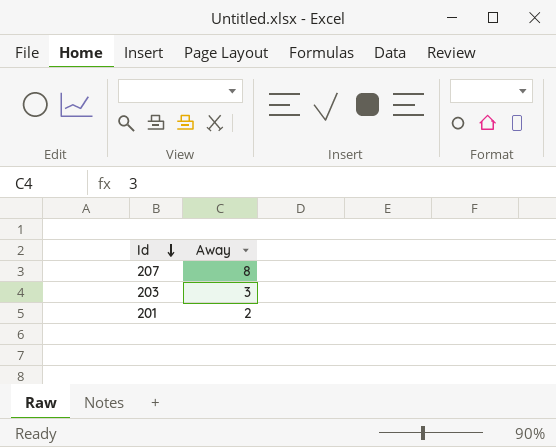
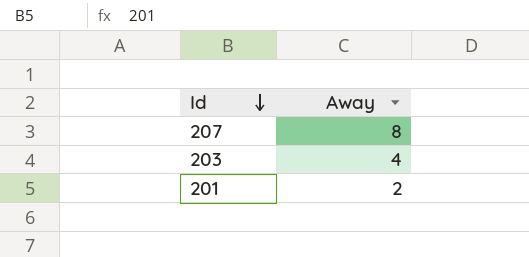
203 | Away: 3 -> 4

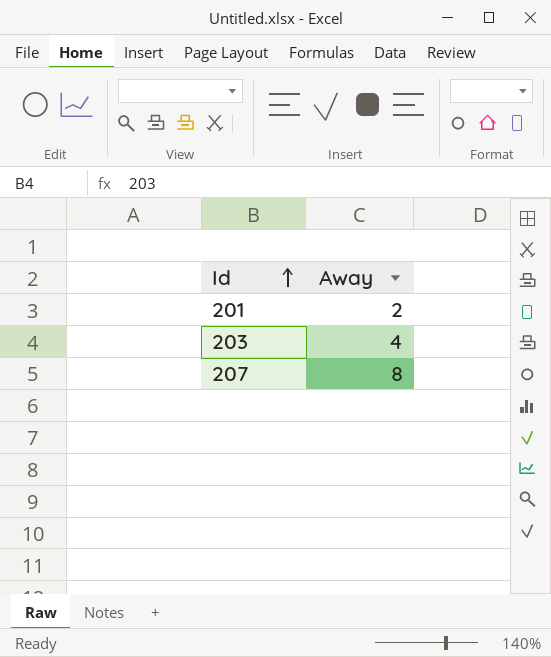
row order: Id descending -> Id ascending

